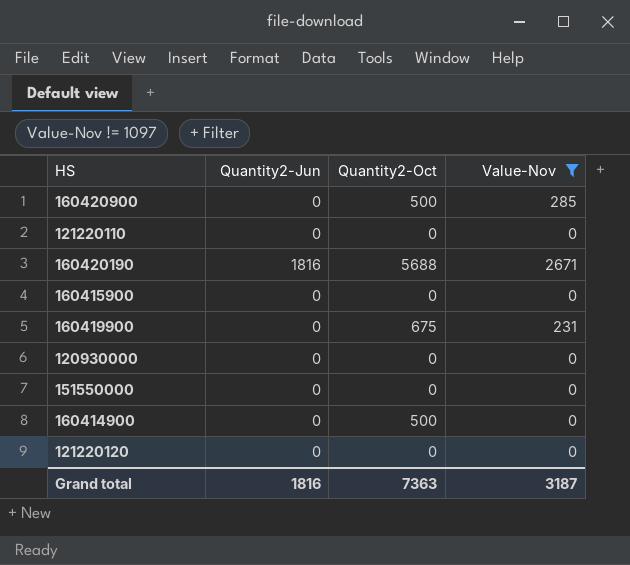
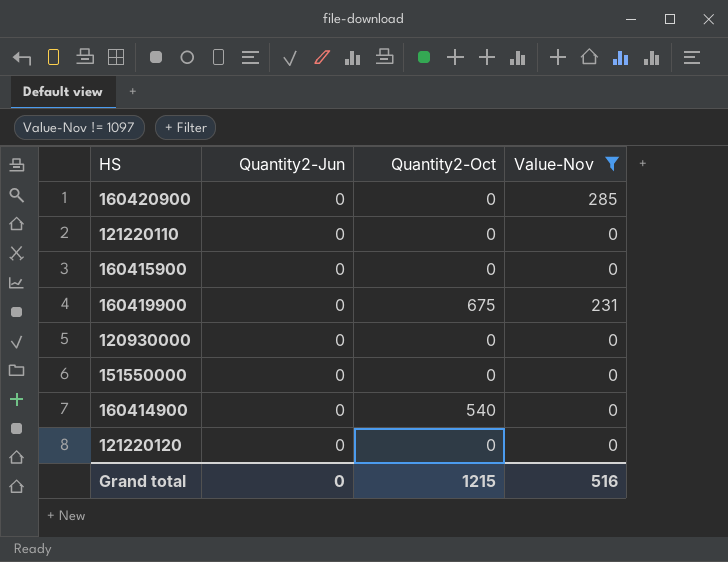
row 160420190: 1816 | 5688 | 2671 -> none
160420900 | Quantity2-Oct: 500 -> 0
160414900 | Quantity2-Oct: 500 -> 540
Grand total | Quantity2-Jun: 1816 -> 0
Grand total | Quantity2-Oct: 7363 -> 1215
Grand total | Value-Nov: 3187 -> 516

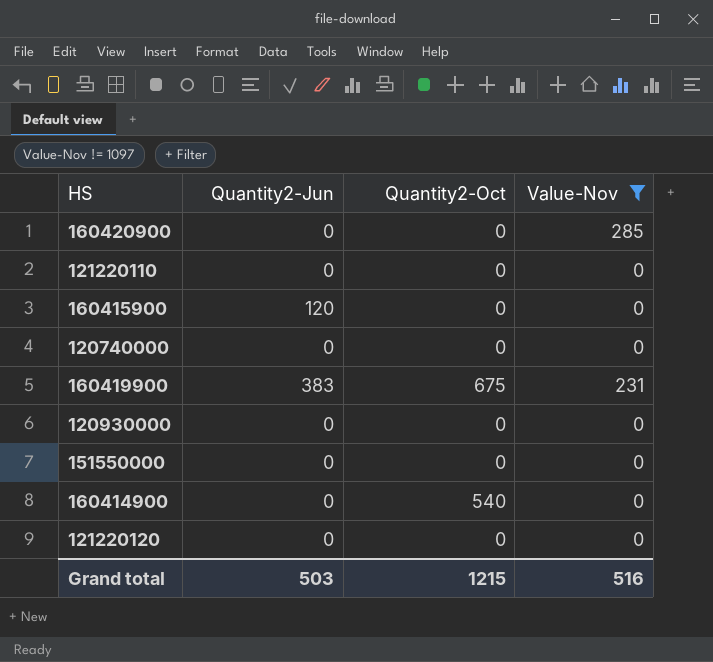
160415900 | Quantity2-Jun: 0 -> 120
row 120740000: none -> 0 | 0 | 0
160419900 | Quantity2-Jun: 0 -> 383
Grand total | Quantity2-Jun: 0 -> 503

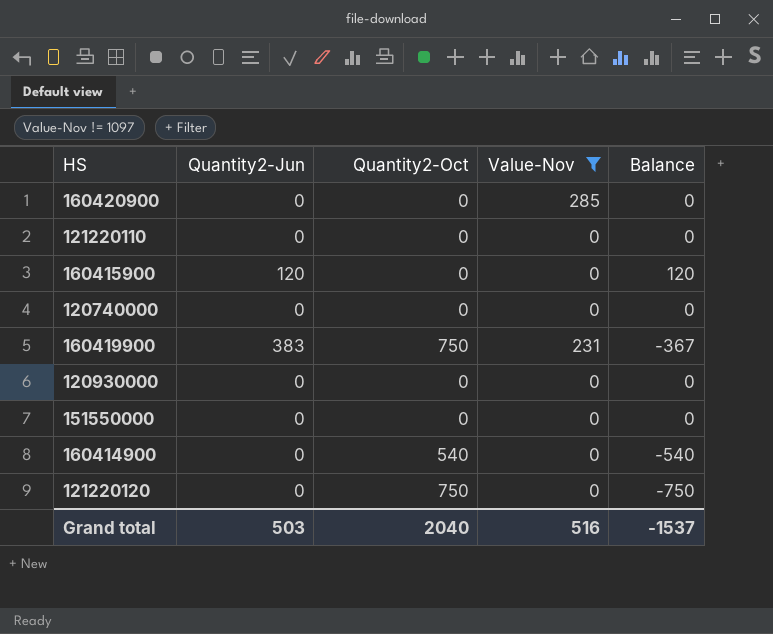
column Balance | formula: none -> [Quantity2-Jun] - [Quantity2-Oct]
160419900 | Quantity2-Oct: 675 -> 750
121220120 | Quantity2-Oct: 0 -> 750
Grand total | Quantity2-Oct: 1215 -> 2040

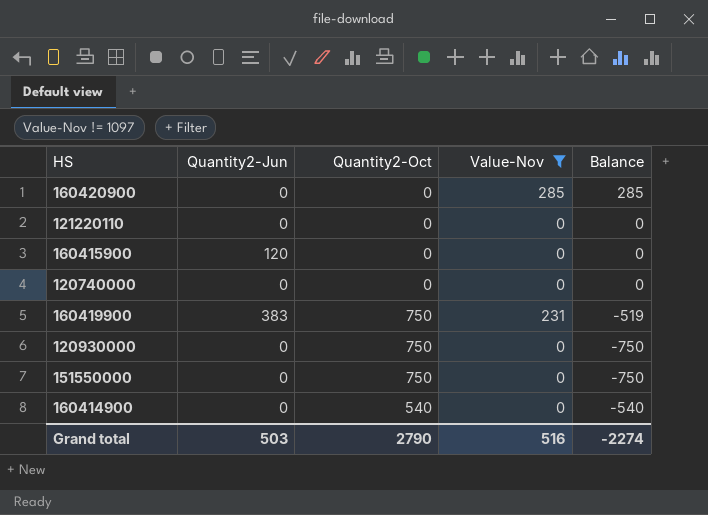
column Balance | formula: [Quantity2-Jun] - [Quantity2-Oct] -> [Value-Nov] - [Quantity2-Oct]
row 121220120: 0 | 750 | 0 | -750 -> none
120930000 | Quantity2-Oct: 0 -> 750
151550000 | Quantity2-Oct: 0 -> 750
Grand total | Quantity2-Oct: 2040 -> 2790
Grand total | Balance: -1537 -> -2274

